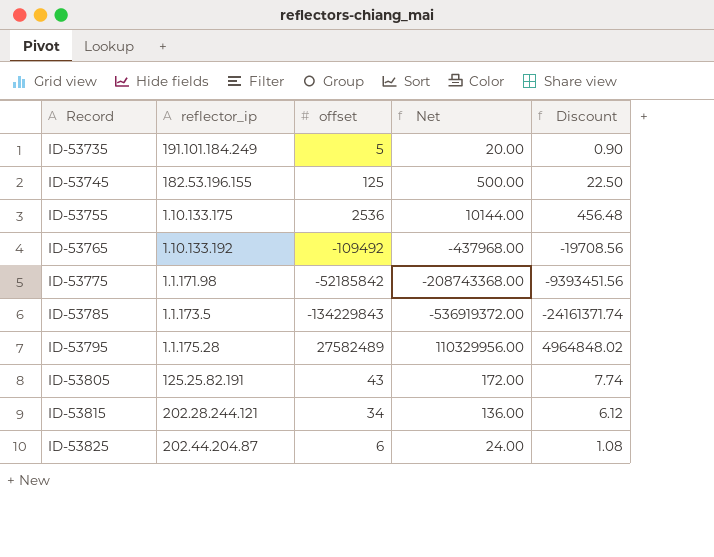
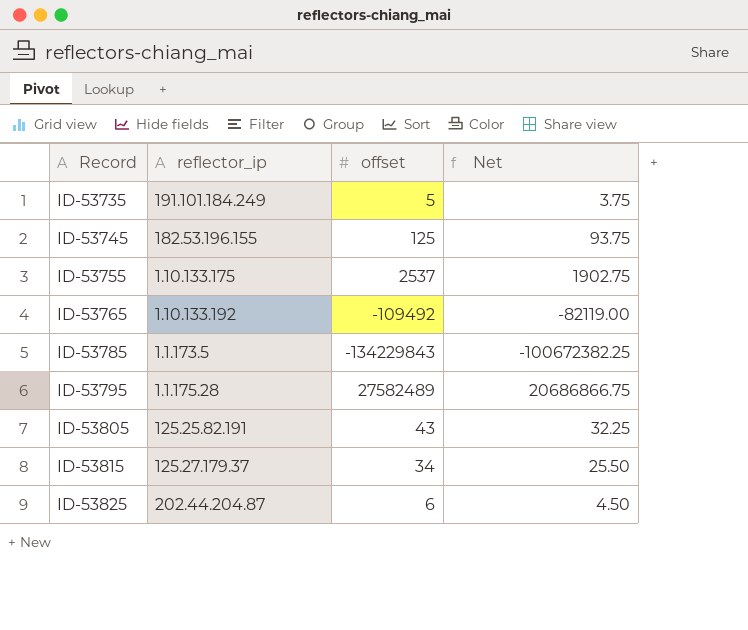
column Discount | formula: [offset] * 0.18 -> none
column Net | formula: [offset] * 4 -> [offset] * 0.75
row ID-53775: 1.1.171.98 | -52185842 | -208743368.00 | -9393451.56 -> none
ID-53755 | offset: 2536 -> 2537
ID-53815 | reflector_ip: 202.28.244.121 -> 125.27.179.37

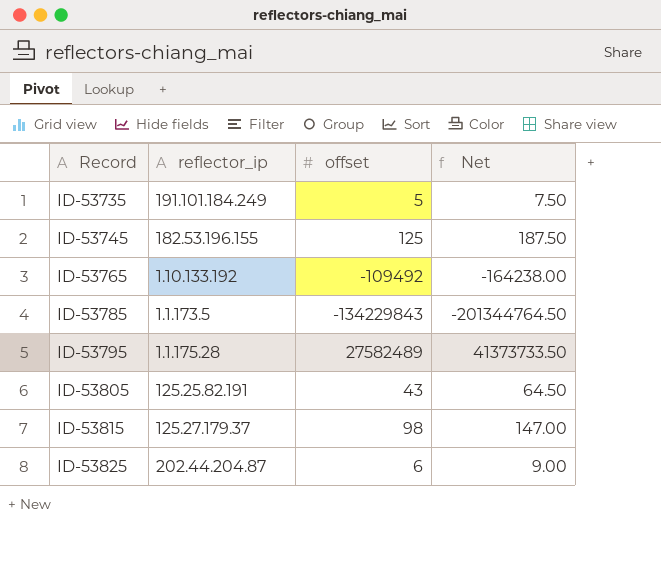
column Net | formula: [offset] * 0.75 -> [offset] * 1.5
row ID-53755: 1.10.133.175 | 2537 | 1902.75 -> none
ID-53815 | offset: 34 -> 98

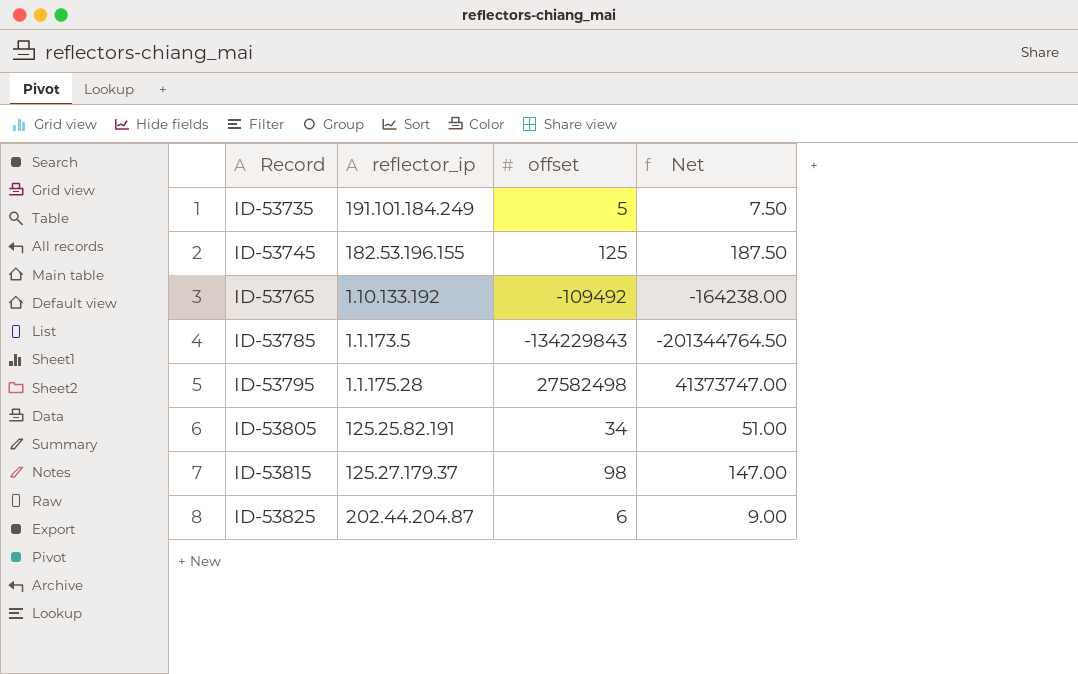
ID-53795 | offset: 27582489 -> 27582498
ID-53795 | Net: 41373733.50 -> 41373747.00
ID-53805 | offset: 43 -> 34
ID-53805 | Net: 64.50 -> 51.00

